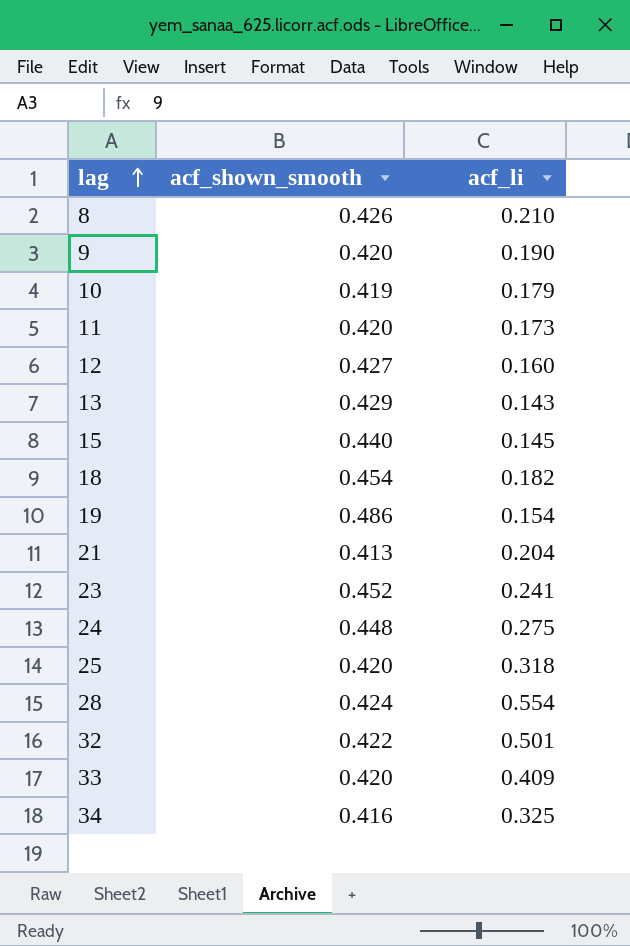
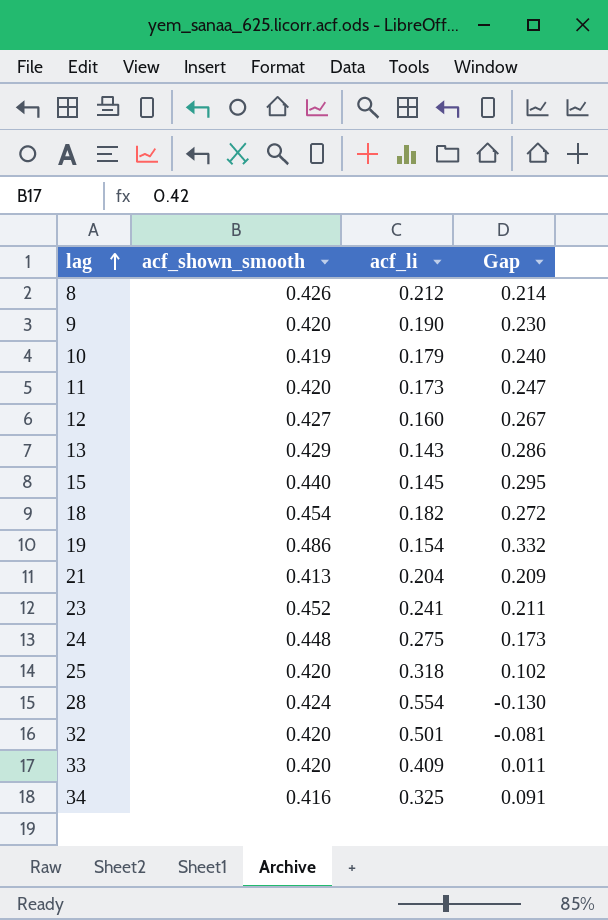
column Gap | formula: none -> [acf_shown_smooth] - [acf_li]
8 | acf_li: 0.210 -> 0.212
32 | acf_shown_smooth: 0.422 -> 0.420

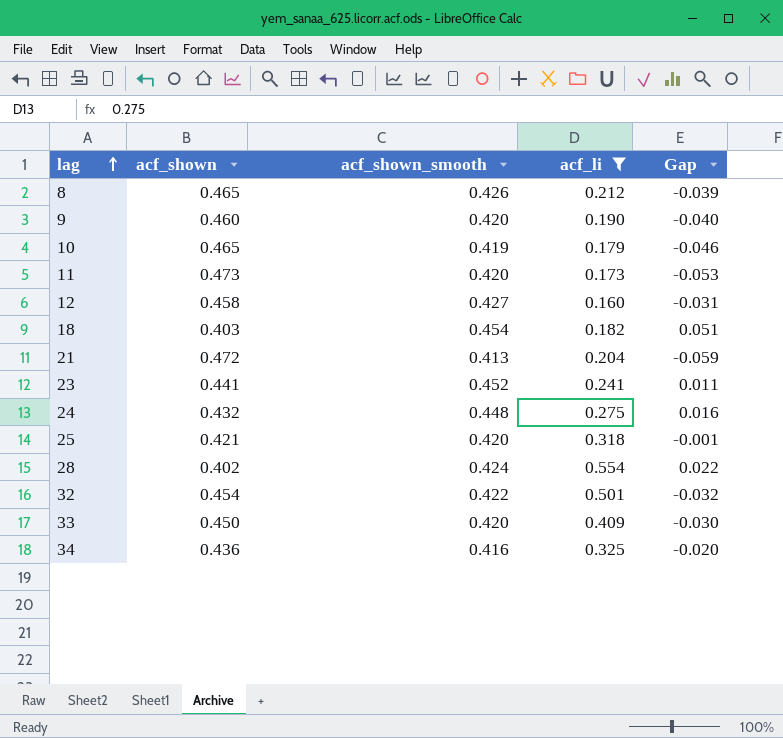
filter: none -> acf_li >= 0.160
column acf_shown | position: none -> 2
column Gap | formula: [acf_shown_smooth] - [acf_li] -> [acf_shown_smooth] - [acf_shown]
32 | acf_shown_smooth: 0.420 -> 0.422

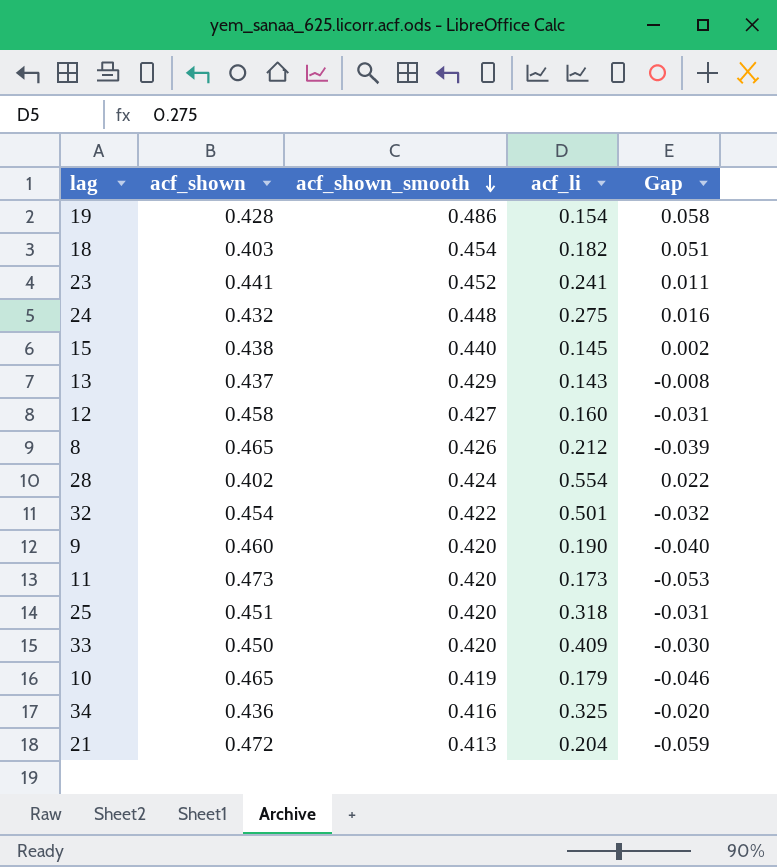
filter: acf_li >= 0.160 -> none
row order: lag ascending -> acf_shown_smooth descending
25 | acf_shown: 0.421 -> 0.451
25 | Gap: -0.001 -> -0.031

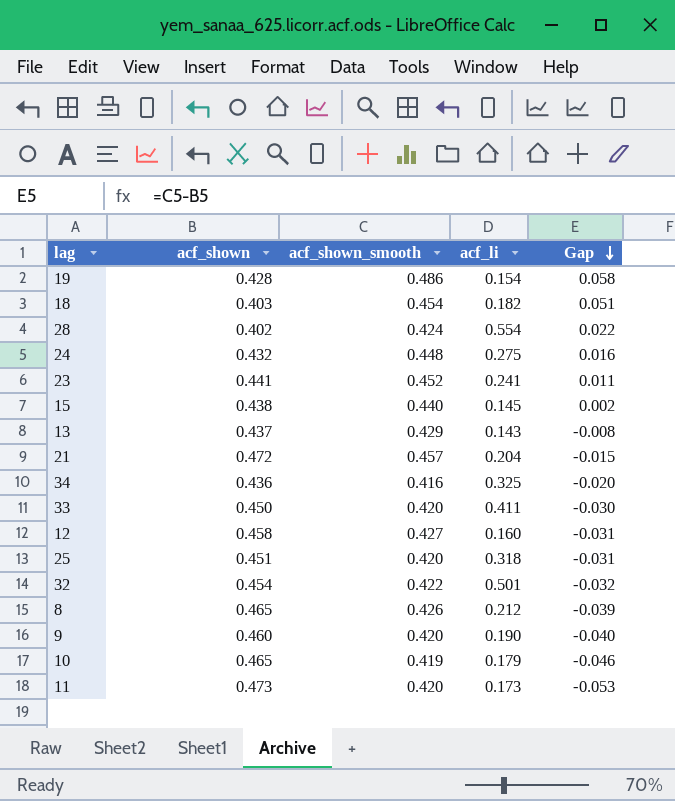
row order: acf_shown_smooth descending -> Gap descending
21 | acf_shown_smooth: 0.413 -> 0.457
21 | Gap: -0.059 -> -0.015
33 | acf_li: 0.409 -> 0.411

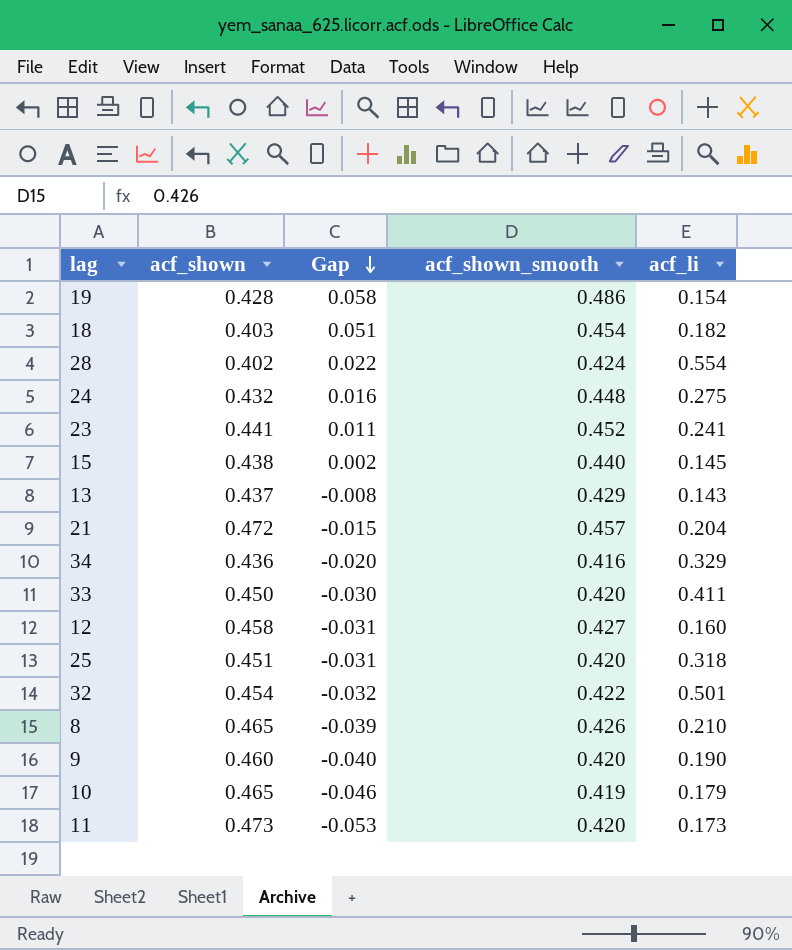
column Gap | position: 5 -> 3
34 | acf_li: 0.325 -> 0.329
8 | acf_li: 0.212 -> 0.210

